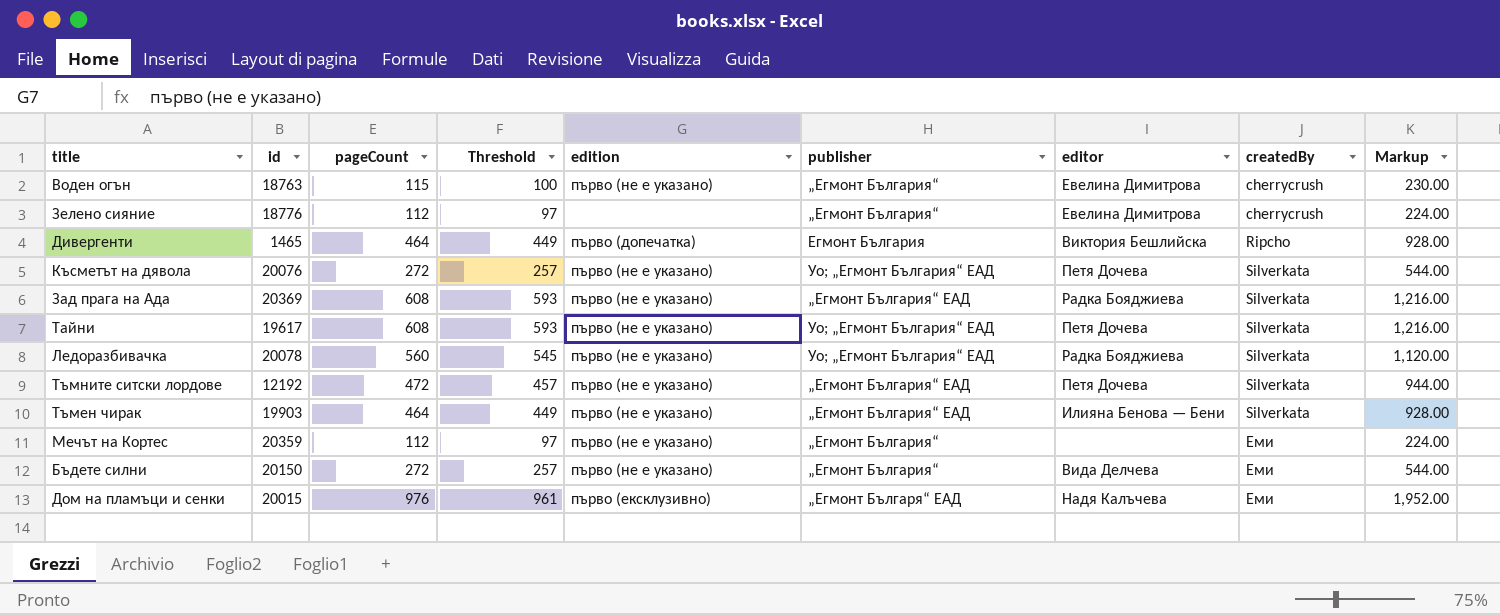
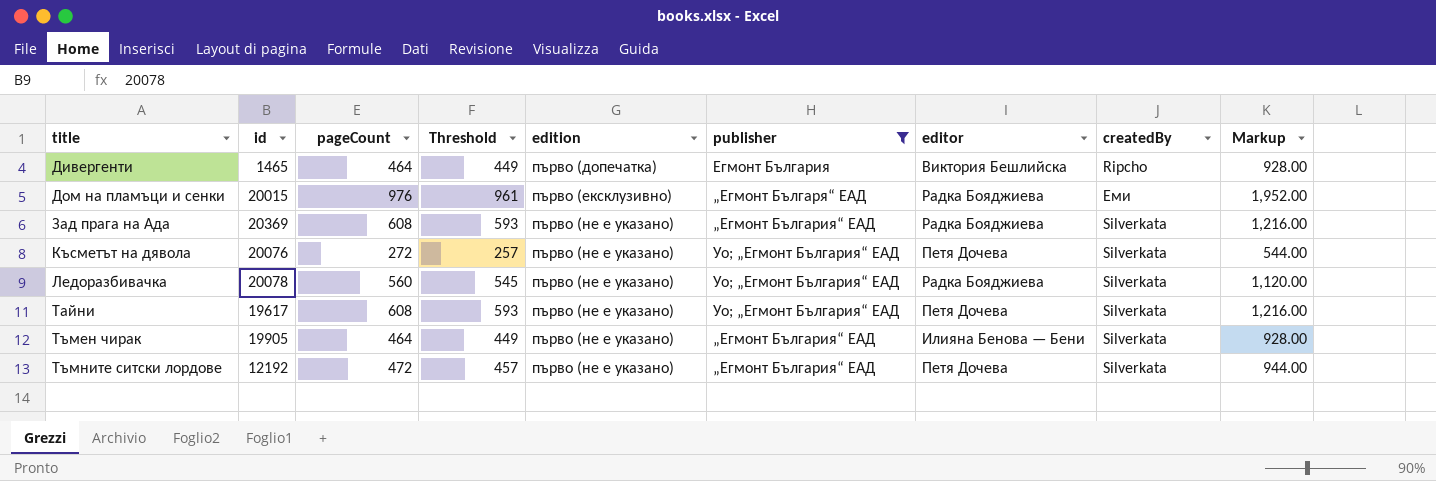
filter: none -> publisher != „Егмонт България“
row order: createdBy ascending -> title ascending
Дом на пламъци и сенки | editor: Надя Калъчева -> Радка Бояджиева
Тъмен чирак | id: 19903 -> 19905

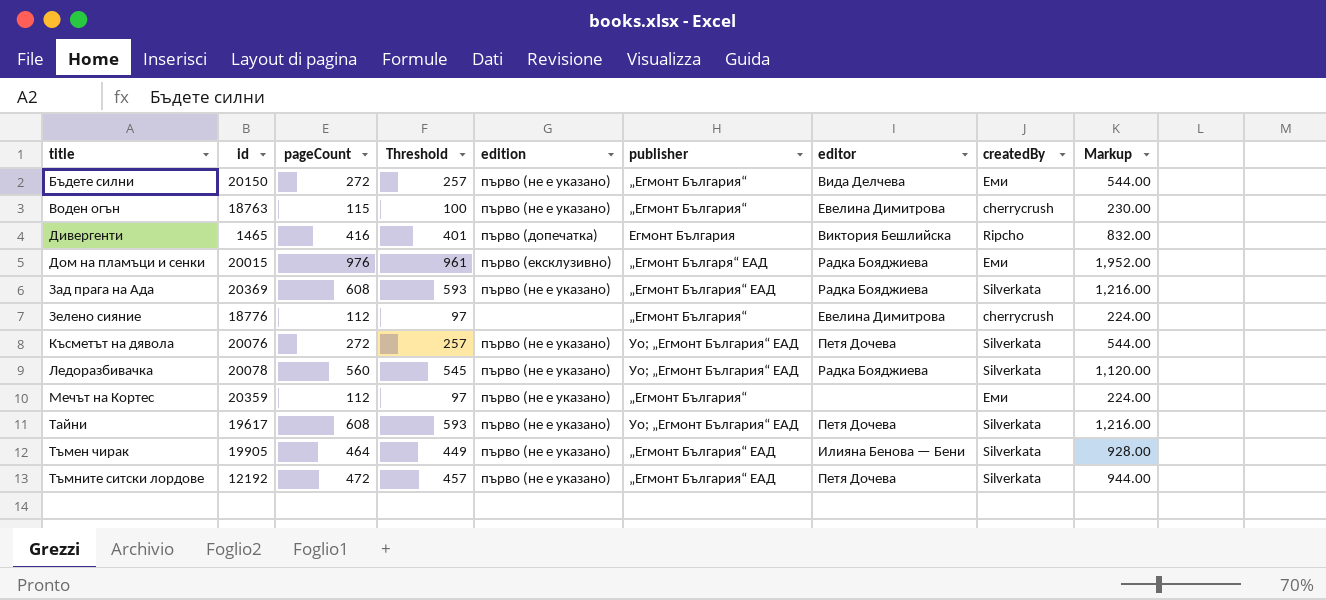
filter: publisher != „Егмонт България“ -> none
Дивергенти | pageCount: 464 -> 416
Дивергенти | Threshold: 449 -> 401
Дивергенти | Markup: 928.00 -> 832.00

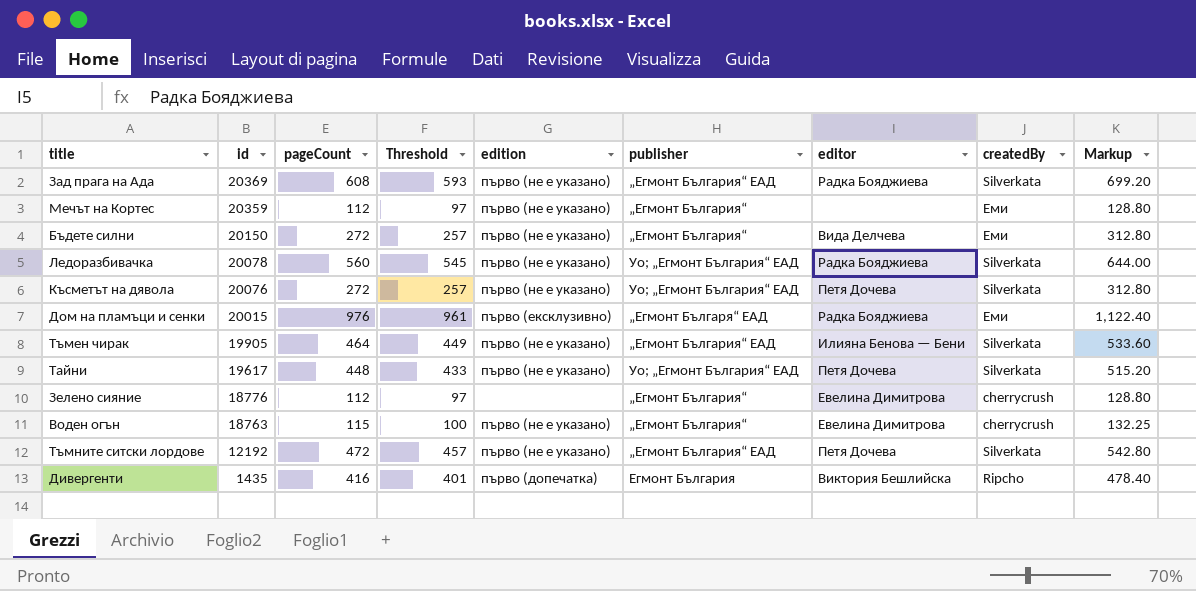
row order: title ascending -> id descending
column Markup | formula: [pageCount] * 2 -> [pageCount] * 1.15
Тайни | pageCount: 608 -> 448
Тайни | Threshold: 593 -> 433
Дивергенти | id: 1465 -> 1435

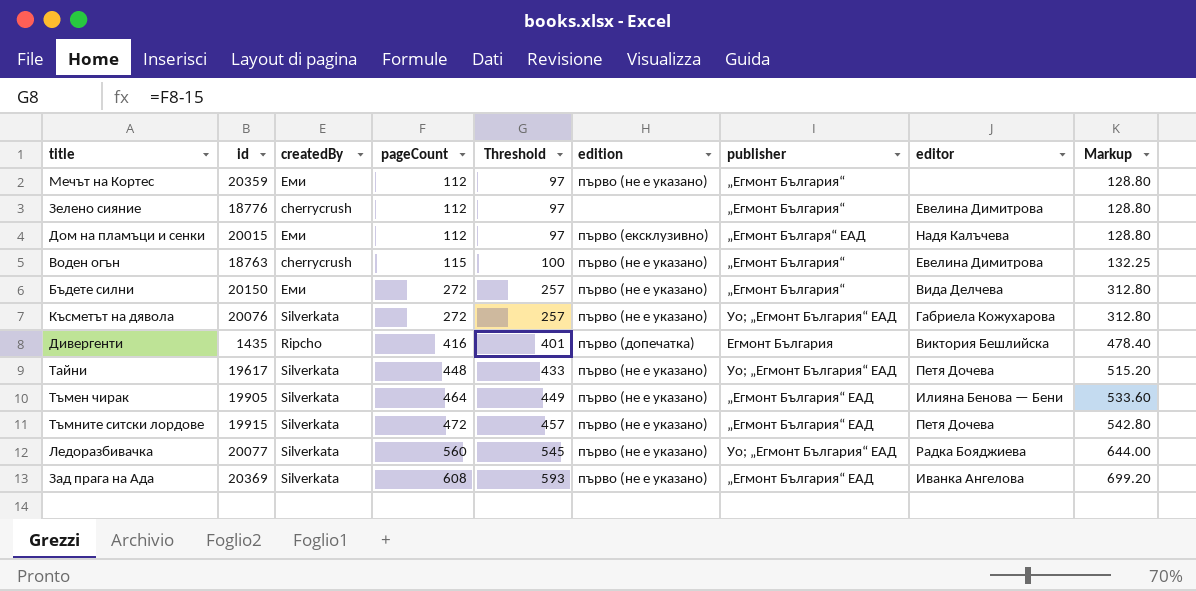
row order: id descending -> pageCount ascending
column createdBy | position: 8 -> 3
Дом на пламъци и сенки | pageCount: 976 -> 112
Дом на пламъци и сенки | Threshold: 961 -> 97
Дом на пламъци и сенки | editor: Радка Бояджиева -> Надя Калъчева
Дом на пламъци и сенки | Markup: 1,122.40 -> 128.80
Късметът на дявола | editor: Петя Дочева -> Габриела Кожухарова
Тъмните ситски лордове | id: 12192 -> 19915
Ледоразбивачка | id: 20078 -> 20077
Зад прага на Ада | editor: Радка Бояджиева -> Иванка Ангелова

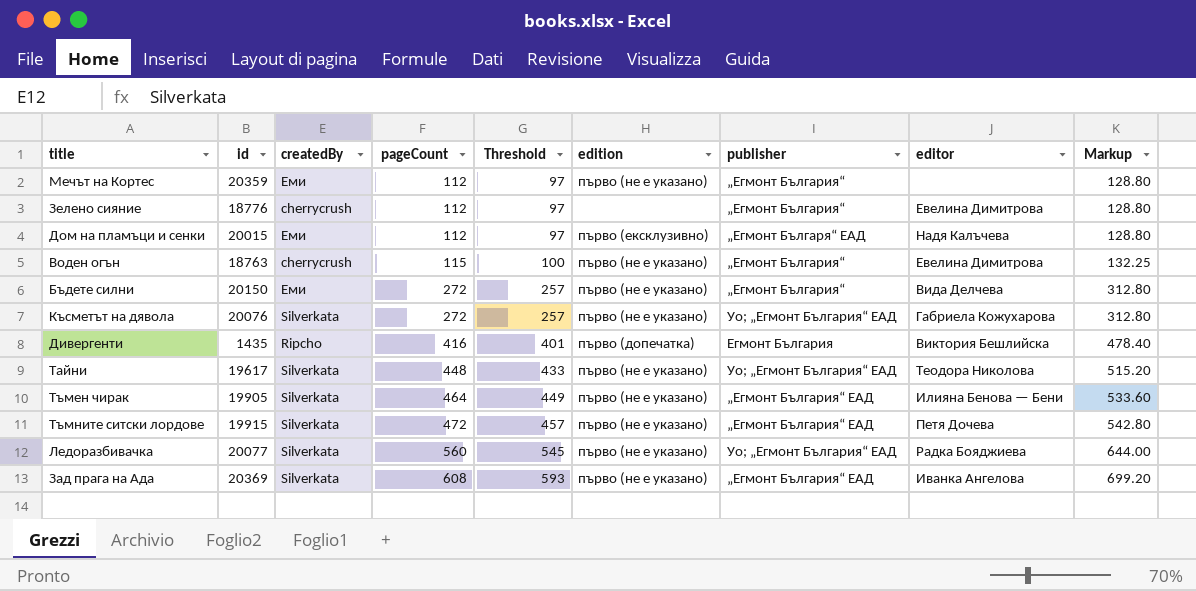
Тайни | editor: Петя Дочева -> Теодора Николова

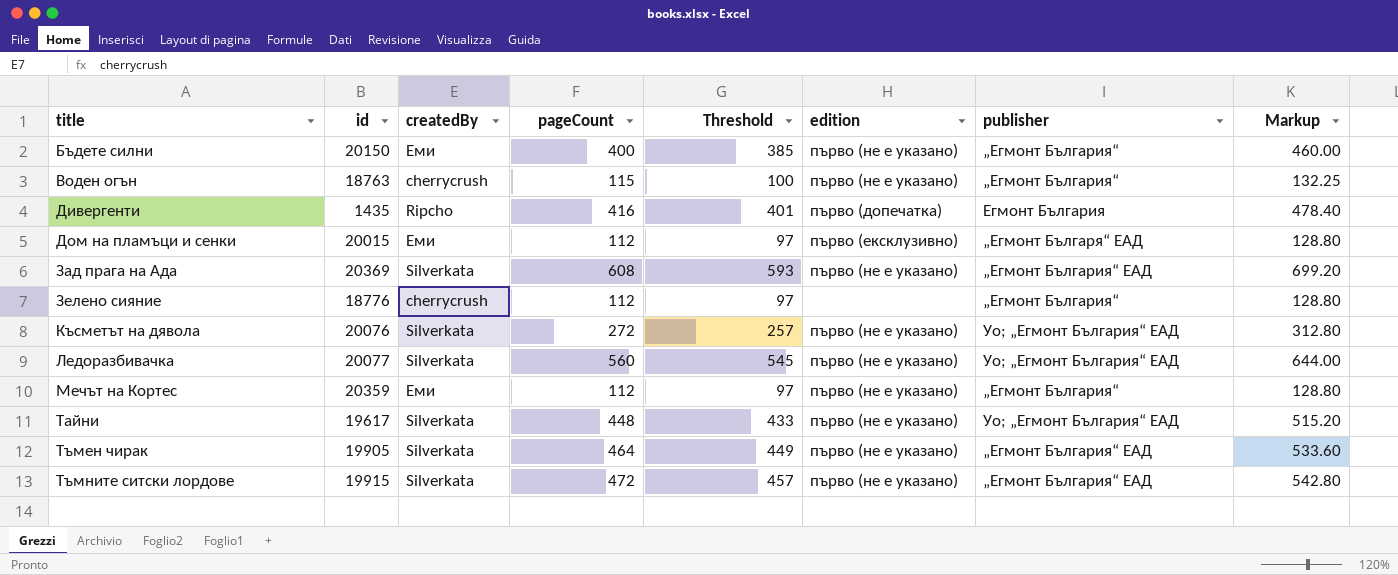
row order: pageCount ascending -> title ascending
column editor | position: 8 -> none
Бъдете силни | pageCount: 272 -> 400
Бъдете силни | Threshold: 257 -> 385
Бъдете силни | Markup: 312.80 -> 460.00

